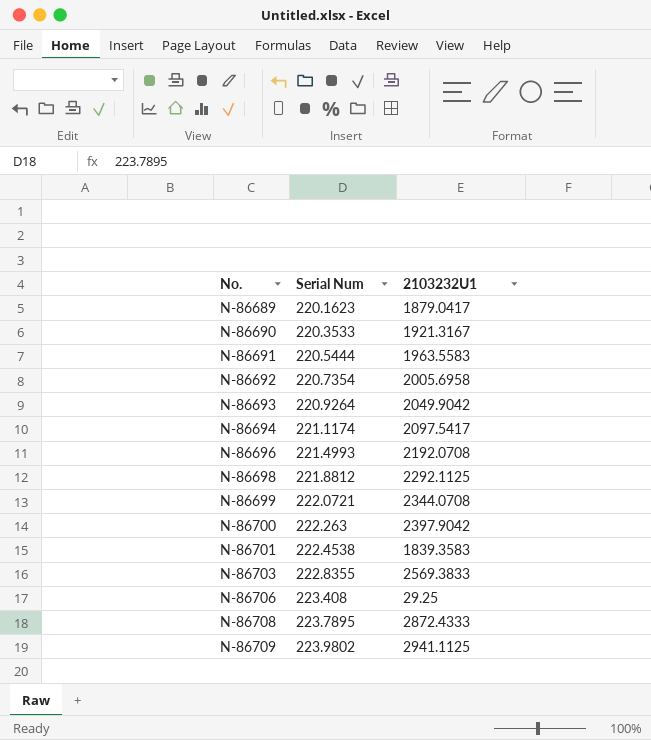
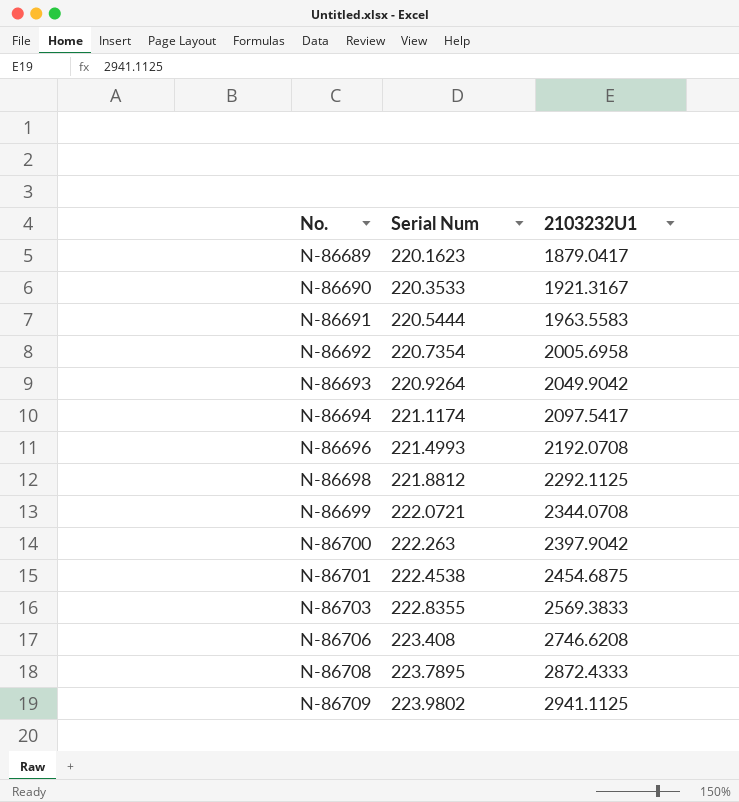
N-86701 | 2103232U1: 1839.3583 -> 2454.6875
N-86706 | 2103232U1: 29.25 -> 2746.6208

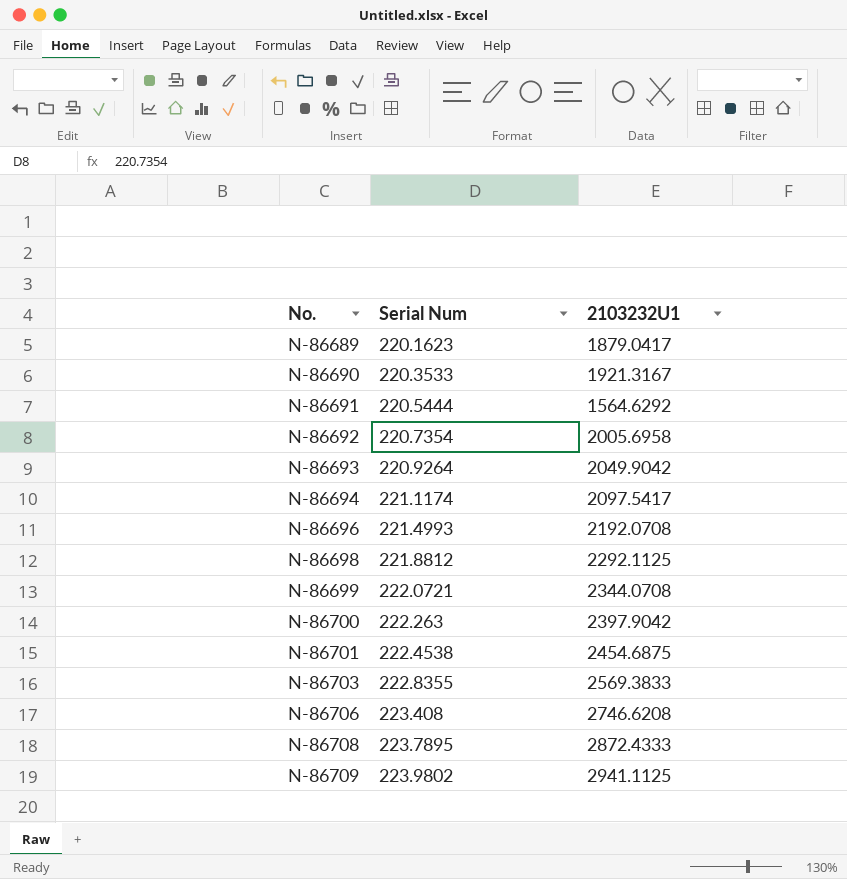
N-86691 | 2103232U1: 1963.5583 -> 1564.6292

